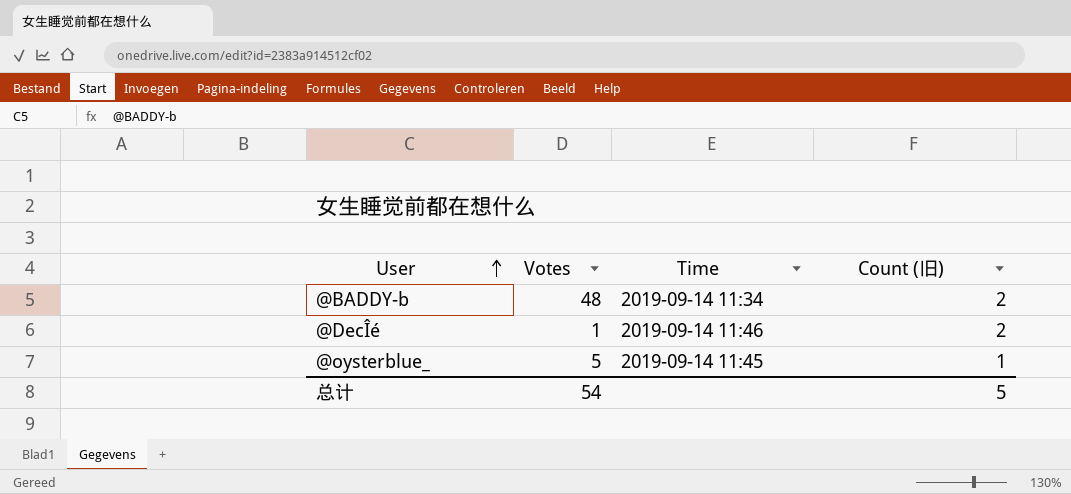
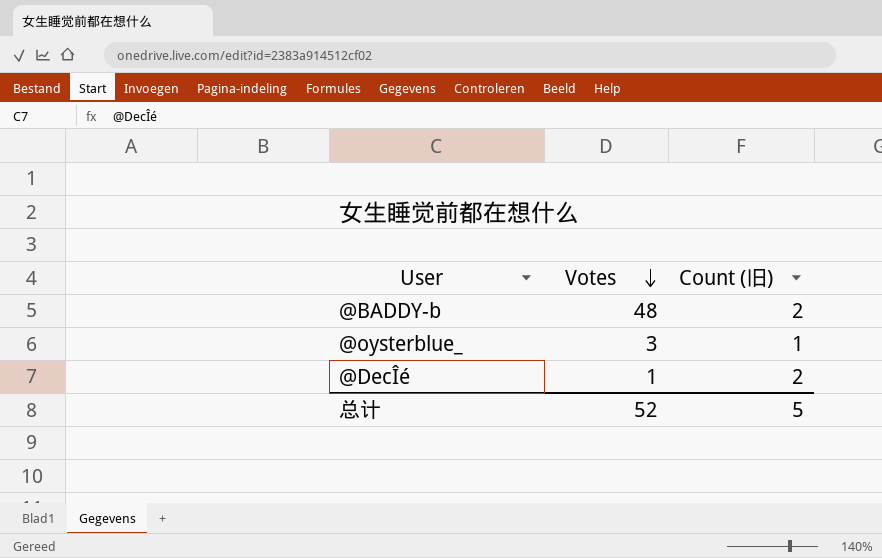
row order: User ascending -> Votes descending
column Time | position: 3 -> none
@oysterblue_ | Votes: 5 -> 3
总计 | Votes: 54 -> 52

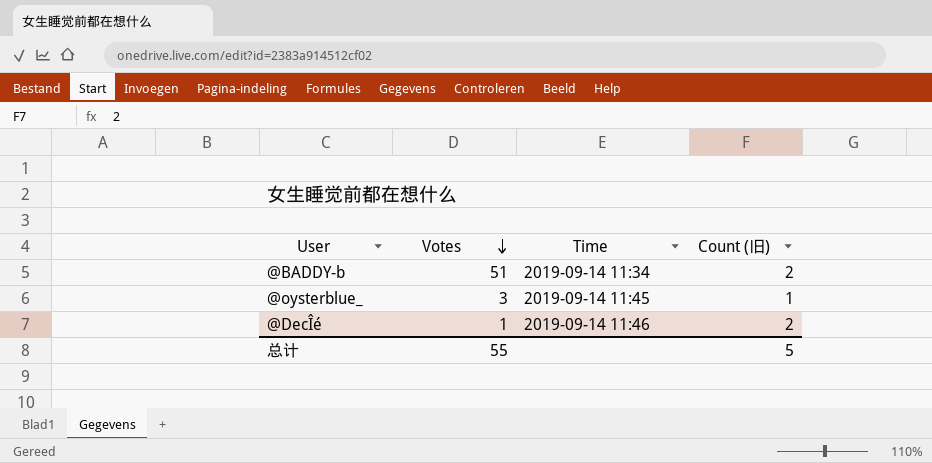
column Time | position: none -> 3
@BADDY-b | Votes: 48 -> 51
总计 | Votes: 52 -> 55

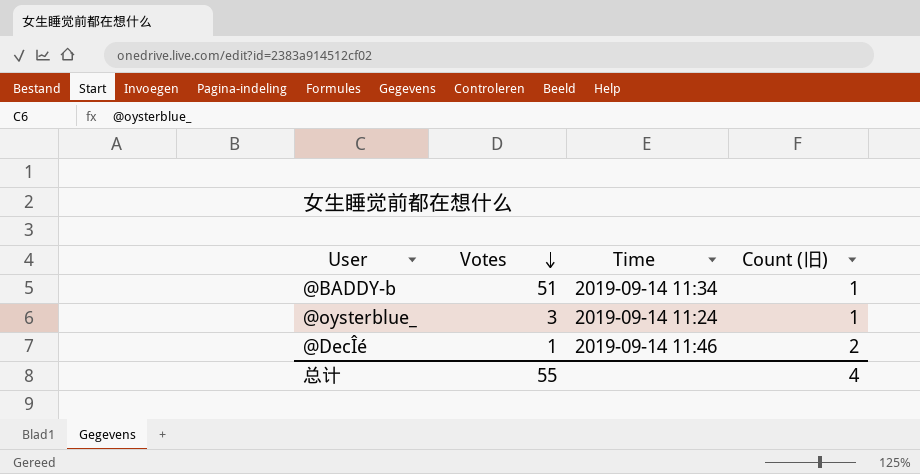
@BADDY-b | Count (旧): 2 -> 1
@oysterblue_ | Time: 2019-09-14 11:45 -> 2019-09-14 11:24
总计 | Count (旧): 5 -> 4

